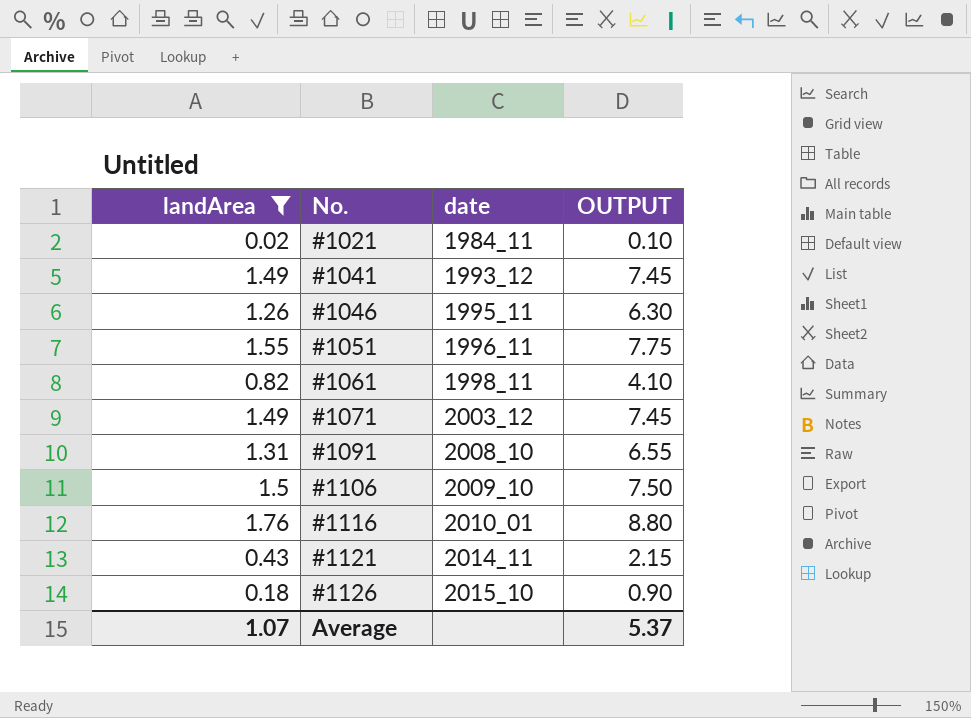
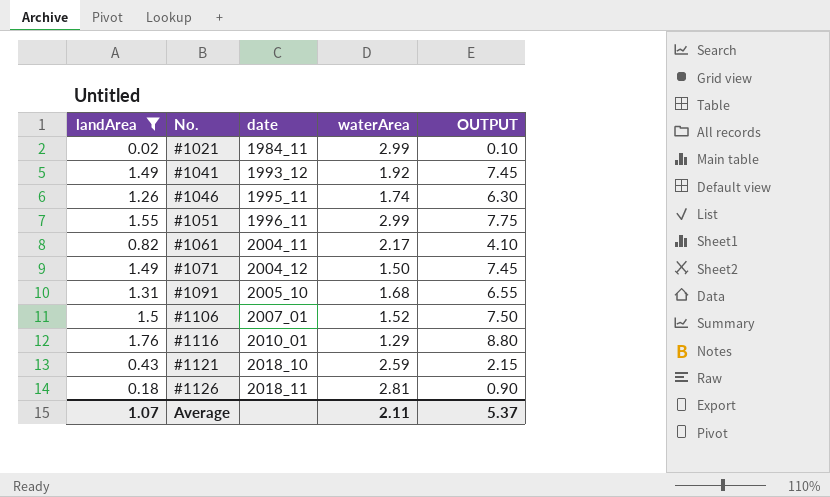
column waterArea | position: none -> 4
#1061 | date: 1998_11 -> 2004_11
#1071 | date: 2003_12 -> 2004_12
#1091 | date: 2008_10 -> 2005_10
#1106 | date: 2009_10 -> 2007_01
#1121 | date: 2014_11 -> 2018_10
#1126 | date: 2015_10 -> 2018_11

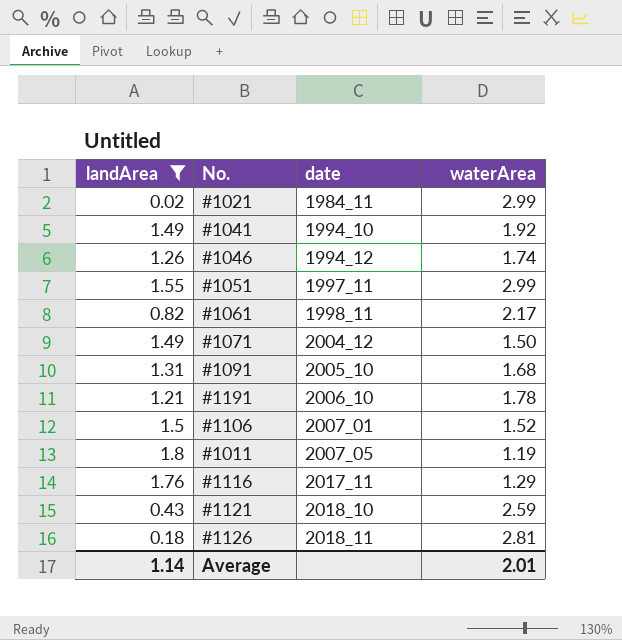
column OUTPUT | formula: [landArea] * 5 -> none
#1041 | date: 1993_12 -> 1994_10
#1046 | date: 1995_11 -> 1994_12
#1051 | date: 1996_11 -> 1997_11
#1061 | date: 2004_11 -> 1998_11
row #1191: none -> 1.21 | 2006_10 | 1.78
row #1011: none -> 1.8 | 2007_05 | 1.19
#1116 | date: 2010_01 -> 2017_11
Average | landArea: 1.07 -> 1.14
Average | waterArea: 2.11 -> 2.01

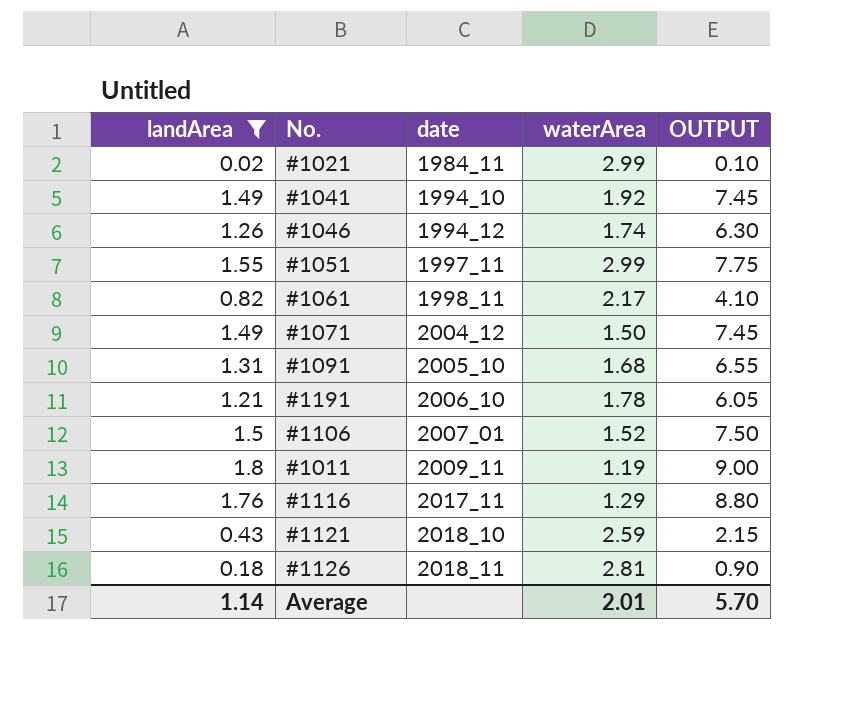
column OUTPUT | formula: none -> [landArea] * 5
#1011 | date: 2007_05 -> 2009_11

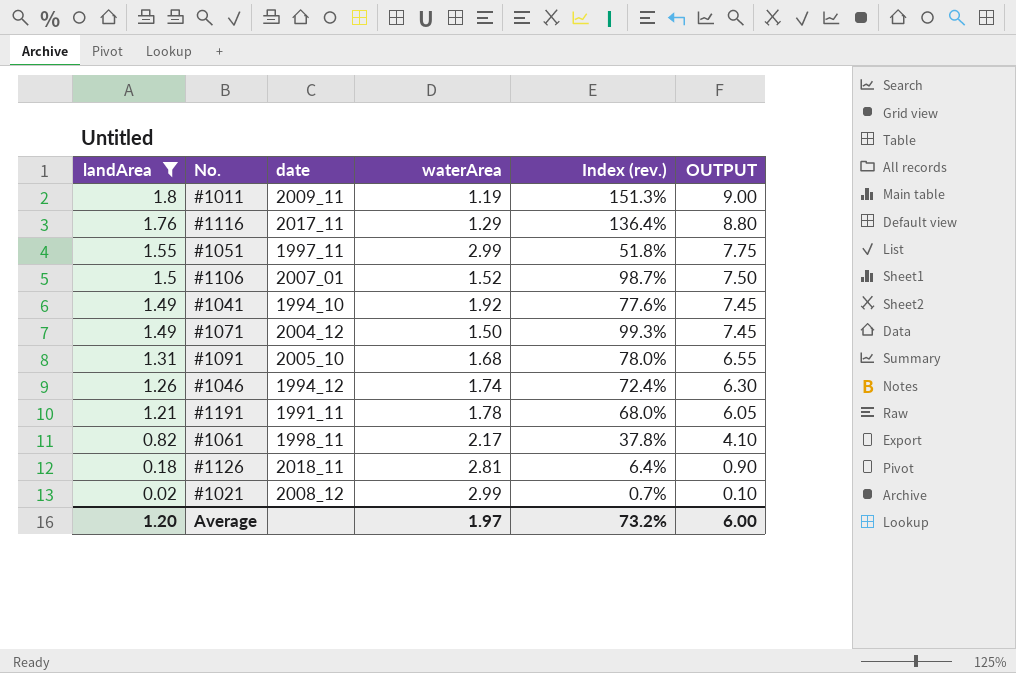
row order: date ascending -> landArea descending
column Index (rev.) | formula: none -> [landArea] / [waterArea]
row #1121: 0.43 | 2018_10 | 2.59 | 2.15 -> none
#1191 | date: 2006_10 -> 1991_11
#1021 | date: 1984_11 -> 2008_12
Average | landArea: 1.14 -> 1.20
Average | waterArea: 2.01 -> 1.97
Average | OUTPUT: 5.70 -> 6.00

